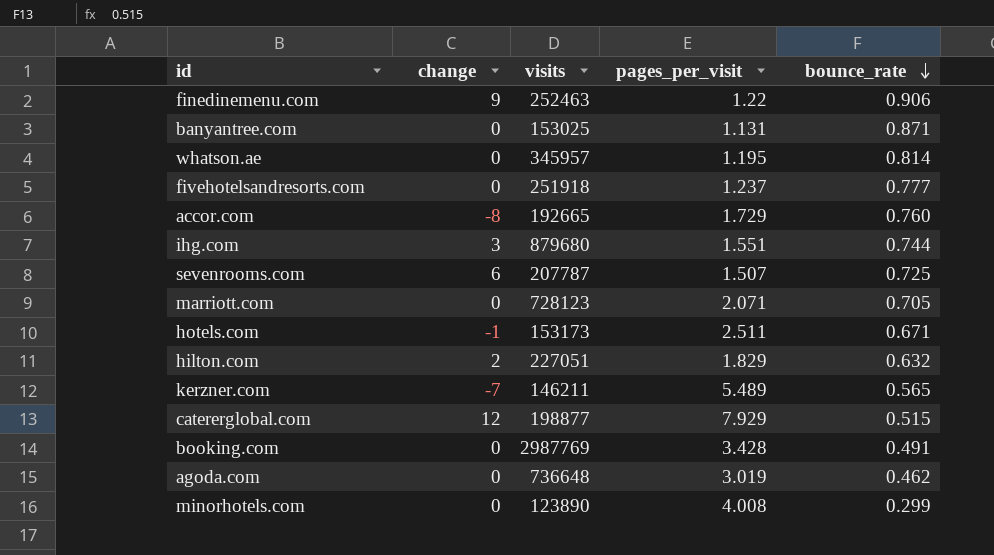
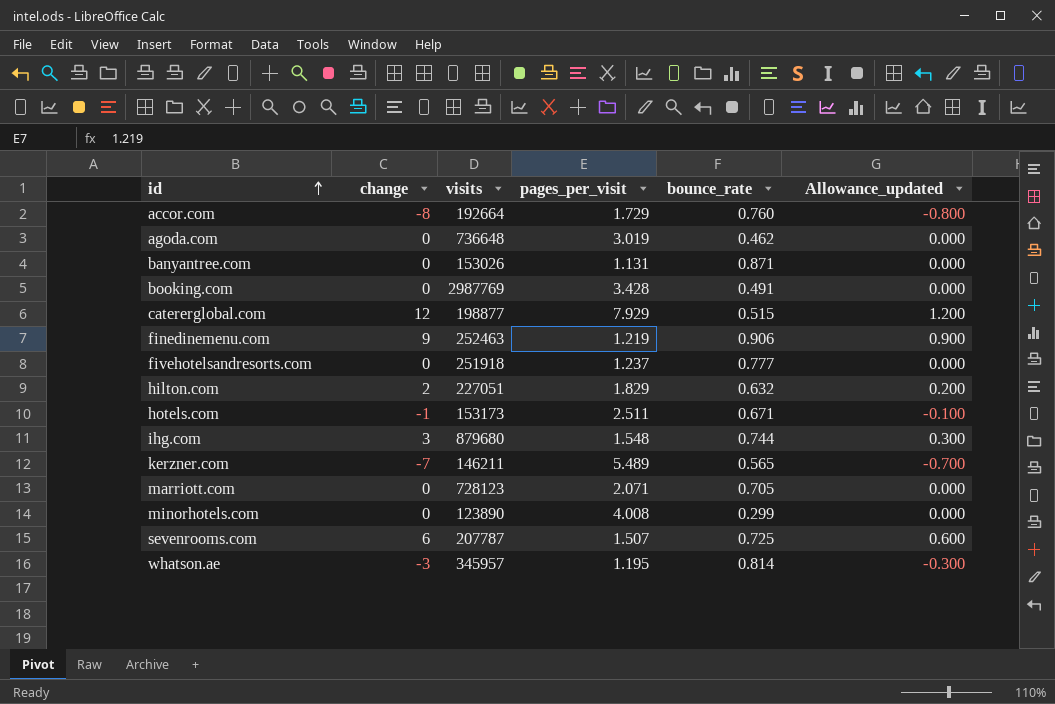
row order: bounce_rate descending -> id ascending
column Allowance_updated | formula: none -> [change] * 0.1
accor.com | visits: 192665 -> 192664
banyantree.com | visits: 153025 -> 153026
finedinemenu.com | pages_per_visit: 1.22 -> 1.219
ihg.com | pages_per_visit: 1.551 -> 1.548
whatson.ae | change: 0 -> -3

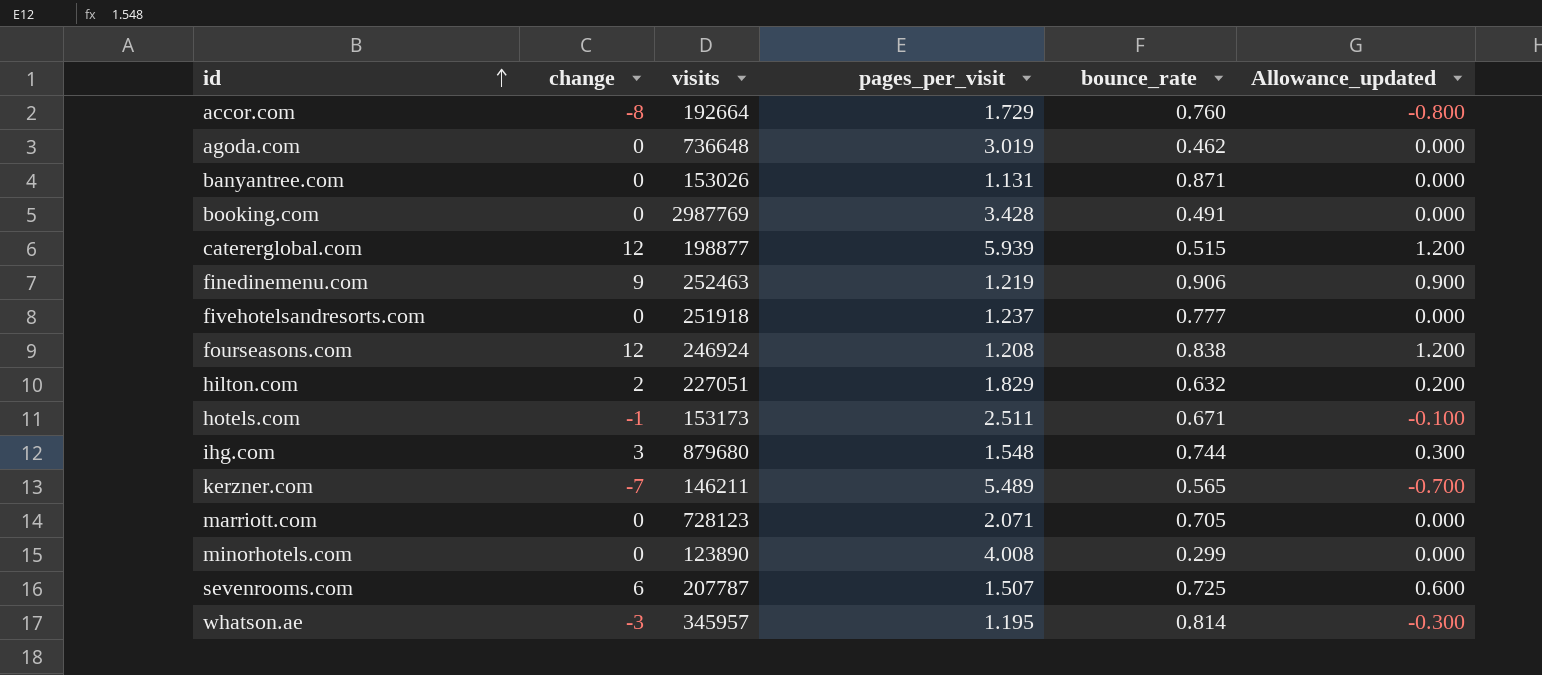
catererglobal.com | pages_per_visit: 7.929 -> 5.939
row fourseasons.com: none -> 12 | 246924 | 1.208 | 0.838 | 1.200

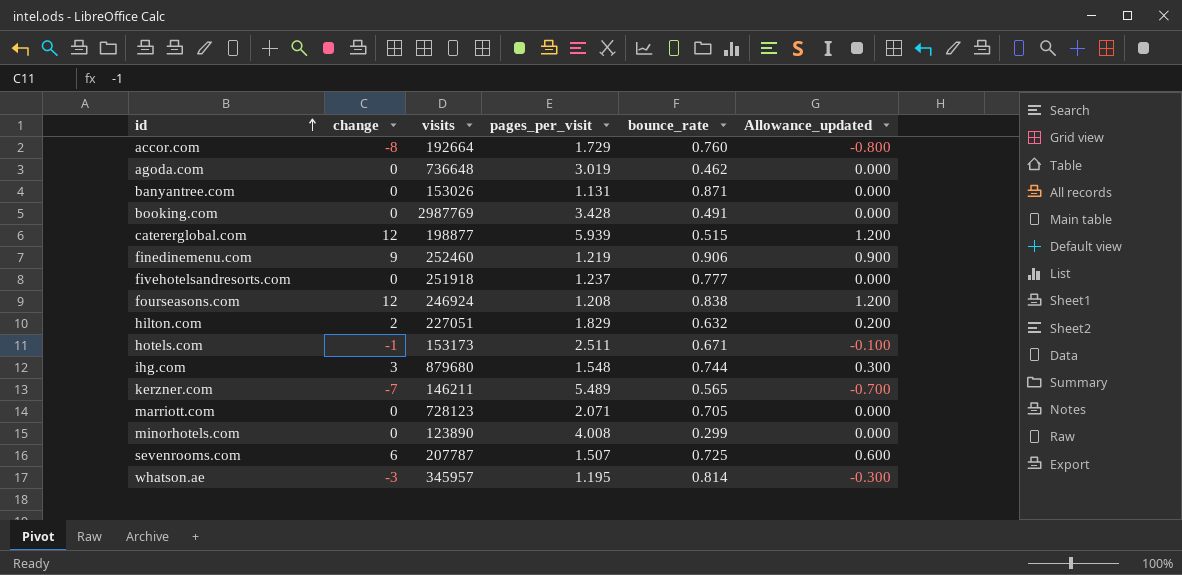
finedinemenu.com | visits: 252463 -> 252460

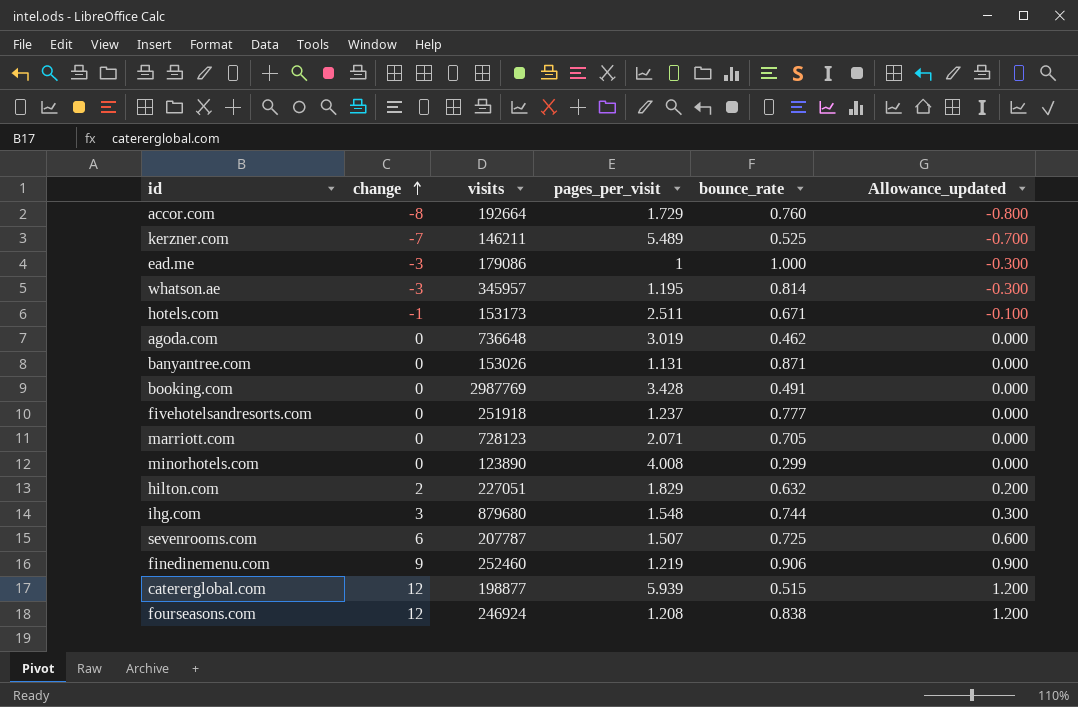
row order: id ascending -> change ascending
kerzner.com | bounce_rate: 0.565 -> 0.525
row ead.me: none -> -3 | 179086 | 1 | 1.000 | -0.300

